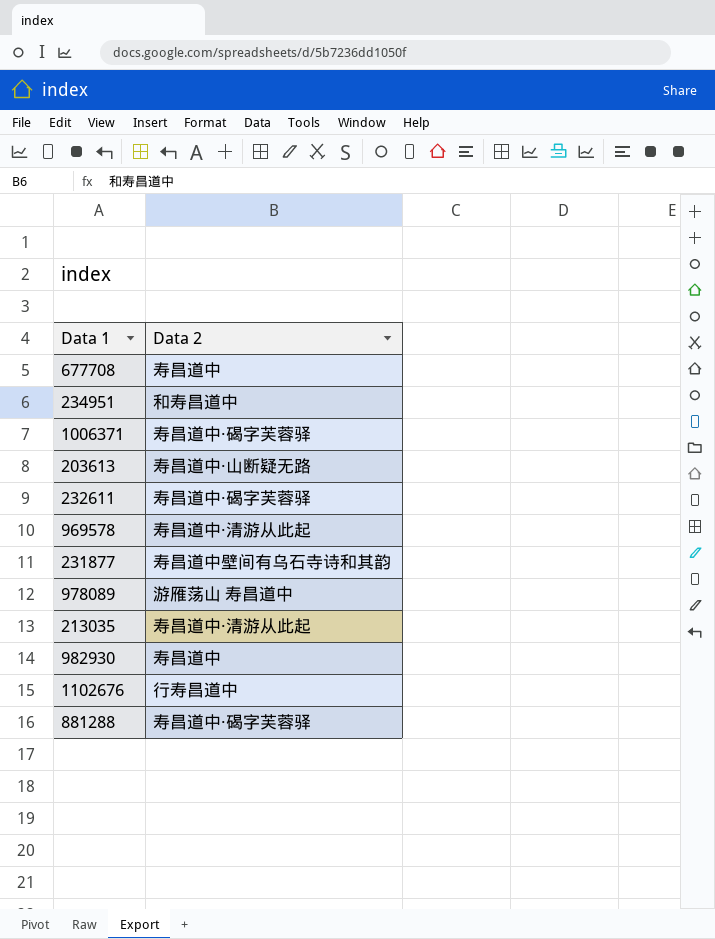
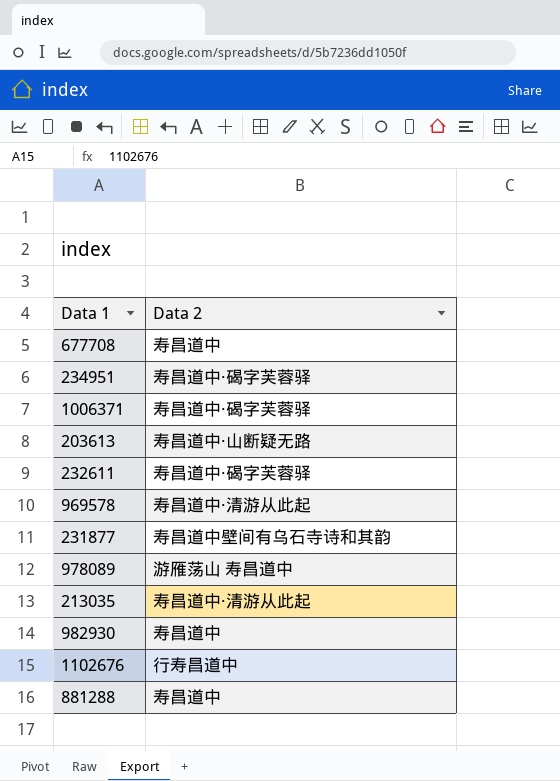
234951 | Data 2: 和寿昌道中 -> 寿昌道中·碣字芙蓉驿
881288 | Data 2: 寿昌道中·碣字芙蓉驿 -> 寿昌道中

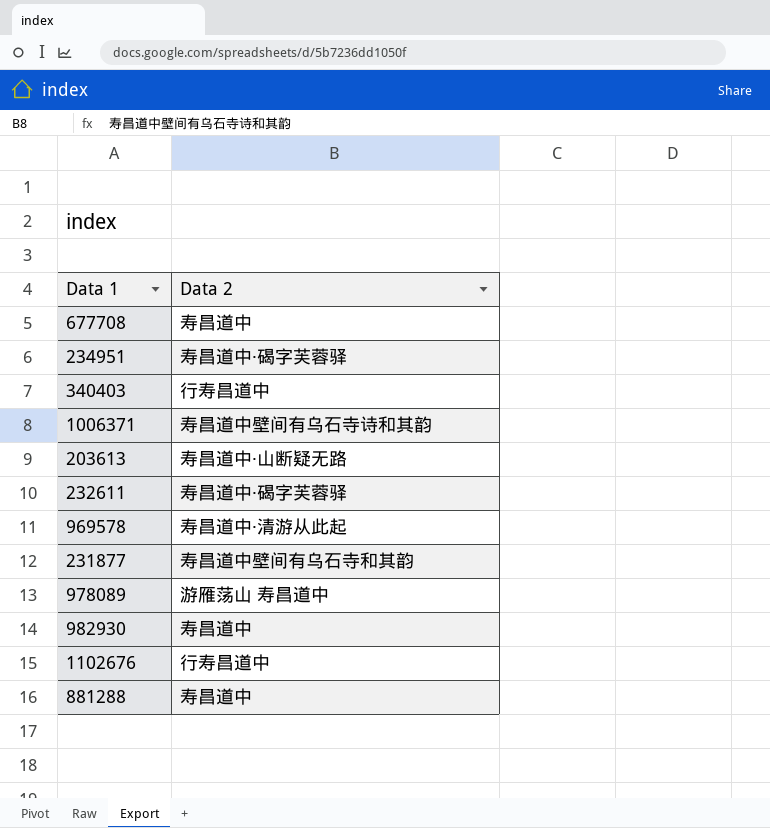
row 213035: 寿昌道中·清游从此起 -> none
row 340403: none -> 行寿昌道中
1006371 | Data 2: 寿昌道中·碣字芙蓉驿 -> 寿昌道中壁间有乌石寺诗和其韵
231877 | Data 2: 寿昌道中壁间有乌石寺诗和其韵 -> 寿昌道中壁间有乌石寺和其韵

